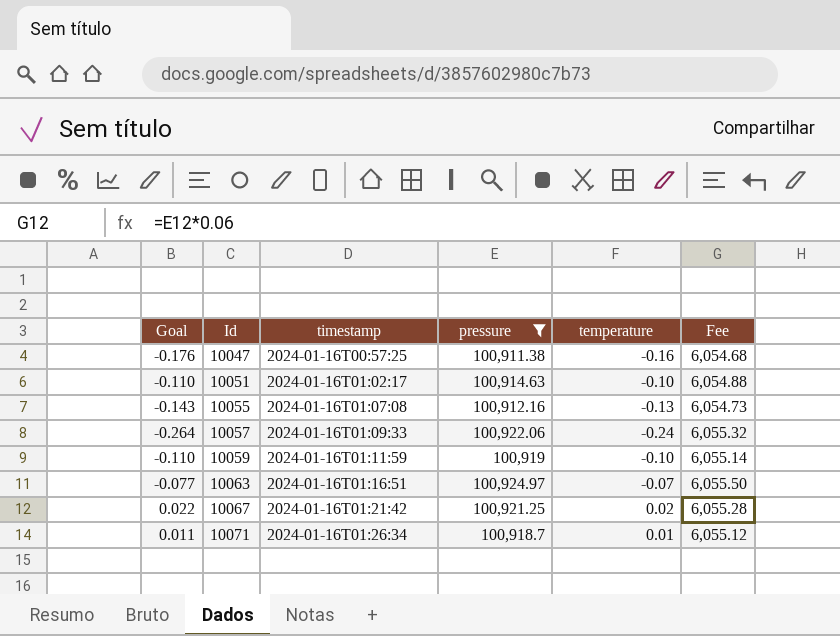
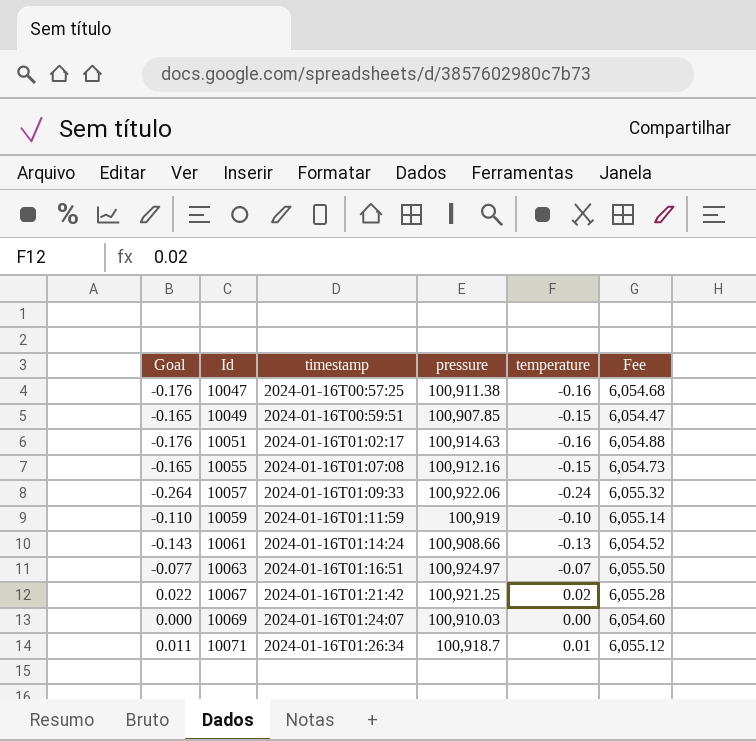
filter: pressure >= 100,911.38 -> none
10051 | Goal: -0.110 -> -0.176
10051 | temperature: -0.10 -> -0.16
10055 | Goal: -0.143 -> -0.165
10055 | temperature: -0.13 -> -0.15

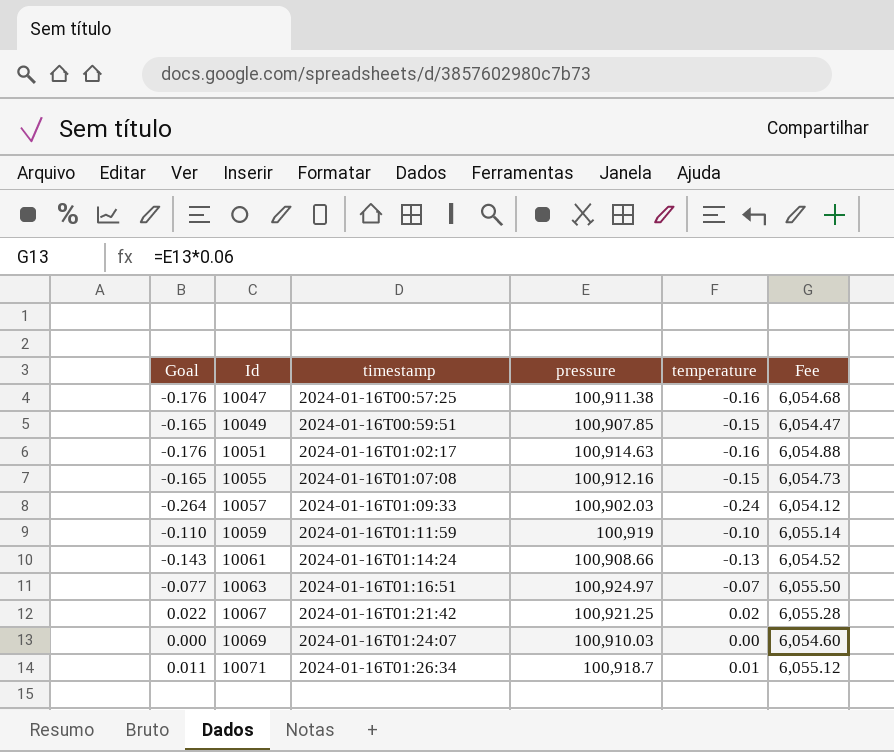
10057 | pressure: 100,922.06 -> 100,902.03
10057 | Fee: 6,055.32 -> 6,054.12

